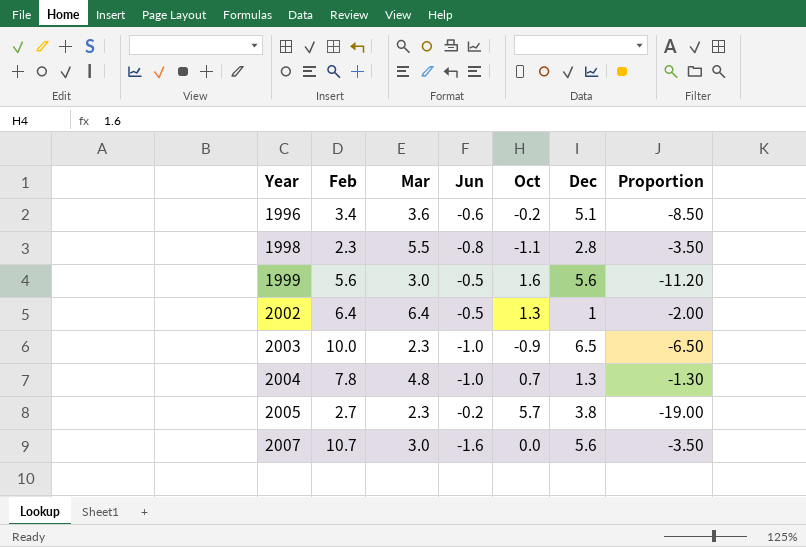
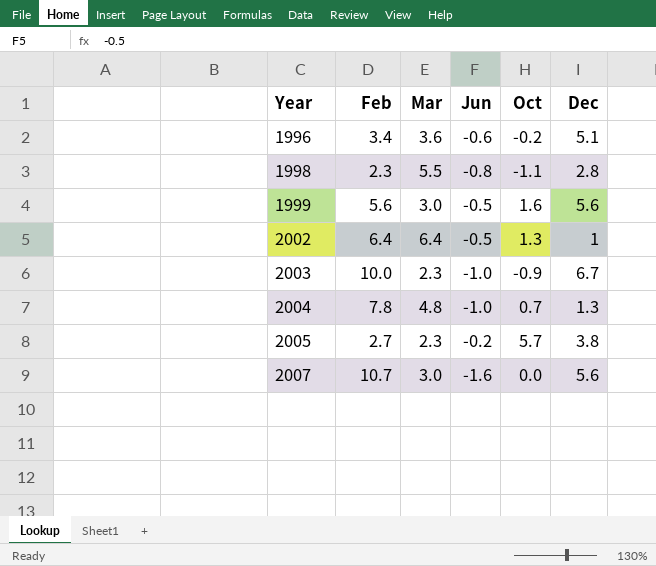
column Proportion | formula: [Dec] / [Jun] -> none
2003 | Dec: 6.5 -> 6.7

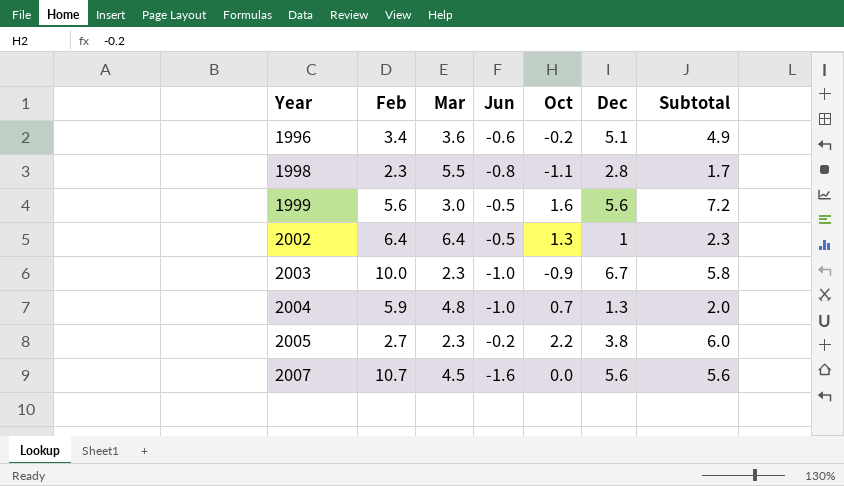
column Subtotal | formula: none -> [Oct] + [Dec]
2004 | Feb: 7.8 -> 5.9
2005 | Oct: 5.7 -> 2.2
2007 | Mar: 3.0 -> 4.5

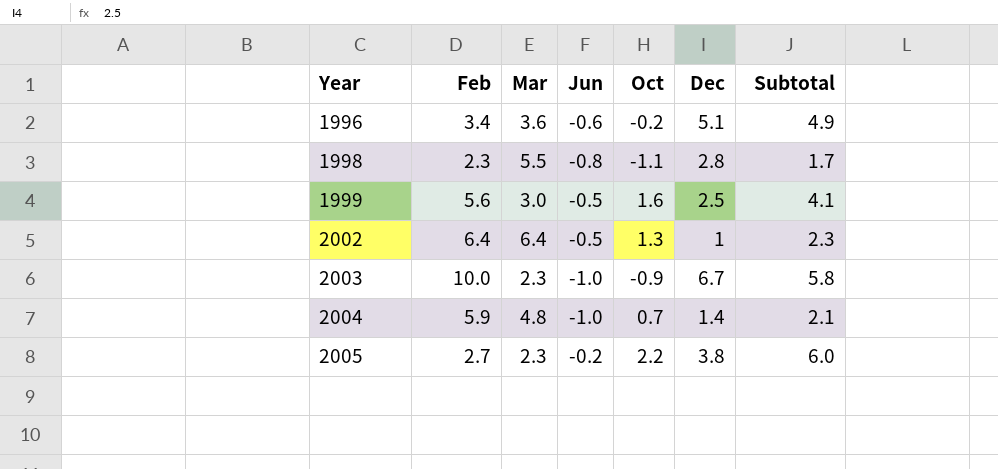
row 2007: 10.7 | 4.5 | -1.6 | 0.0 | 5.6 | 5.6 -> none
1999 | Dec: 5.6 -> 2.5
1999 | Subtotal: 7.2 -> 4.1
2004 | Dec: 1.3 -> 1.4
2004 | Subtotal: 2.0 -> 2.1

